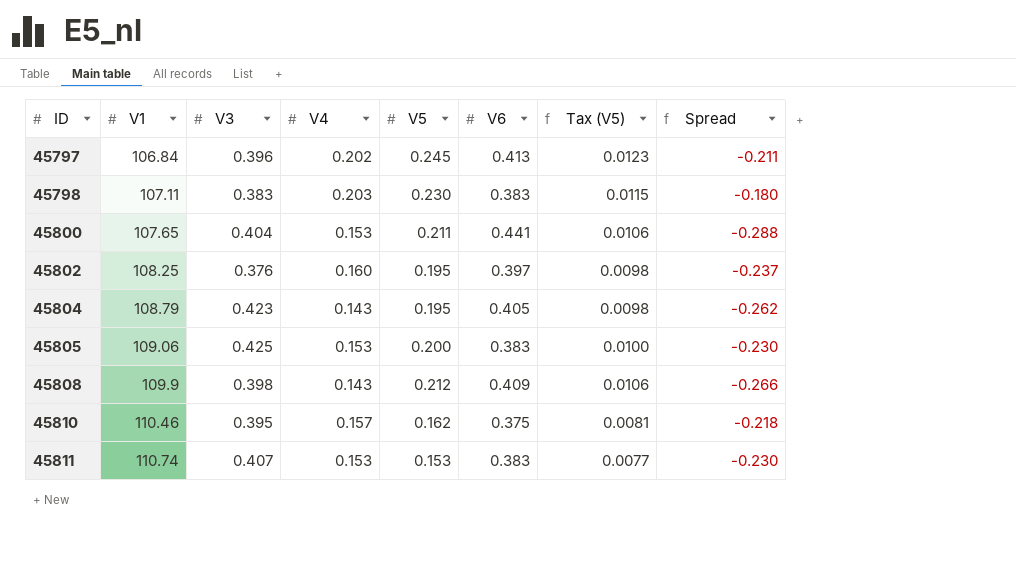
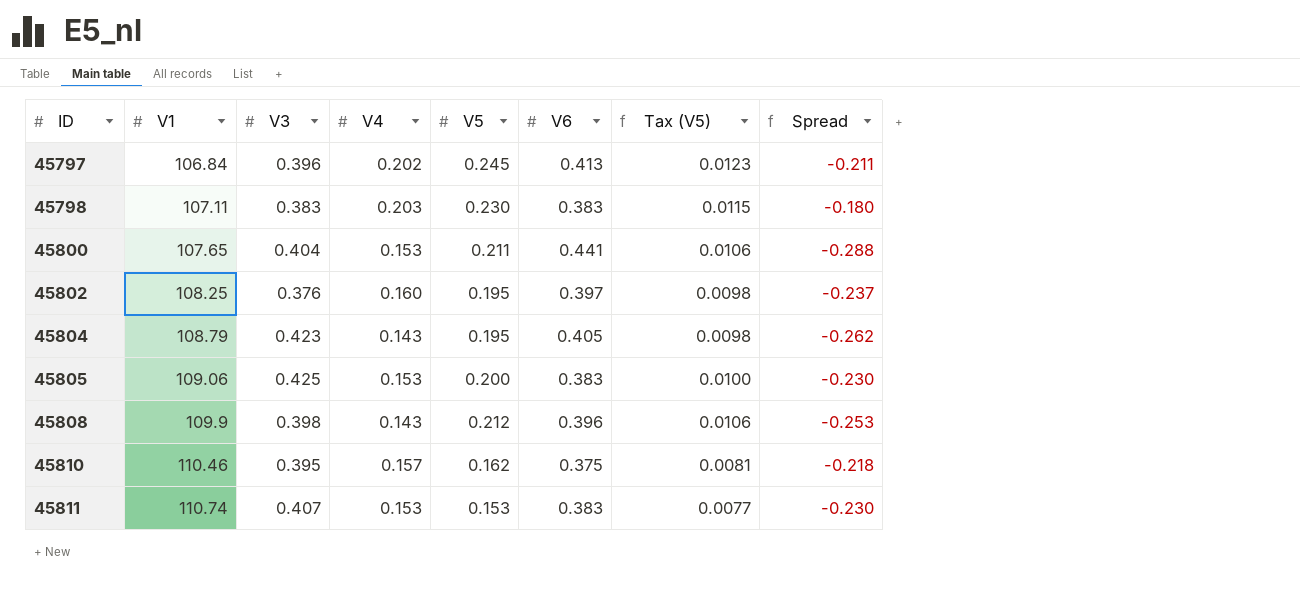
45808 | V6: 0.409 -> 0.396
45808 | Spread: -0.266 -> -0.253

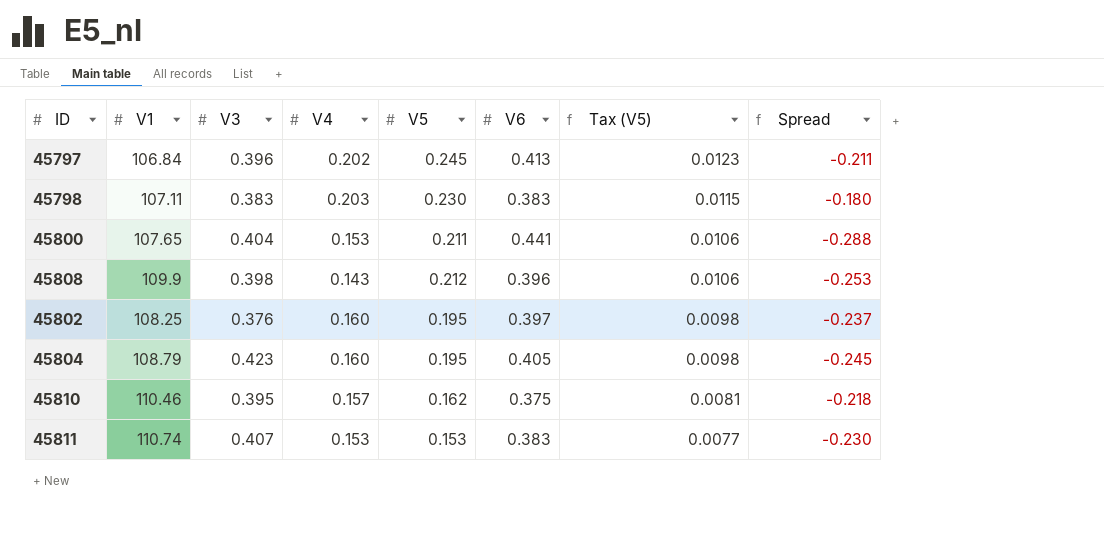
row order: ID ascending -> Tax (V5) descending
row 45805: 109.06 | 0.425 | 0.153 | 0.200 | 0.383 | 0.0100 | -0.230 -> none
45804 | V4: 0.143 -> 0.160
45804 | Spread: -0.262 -> -0.245

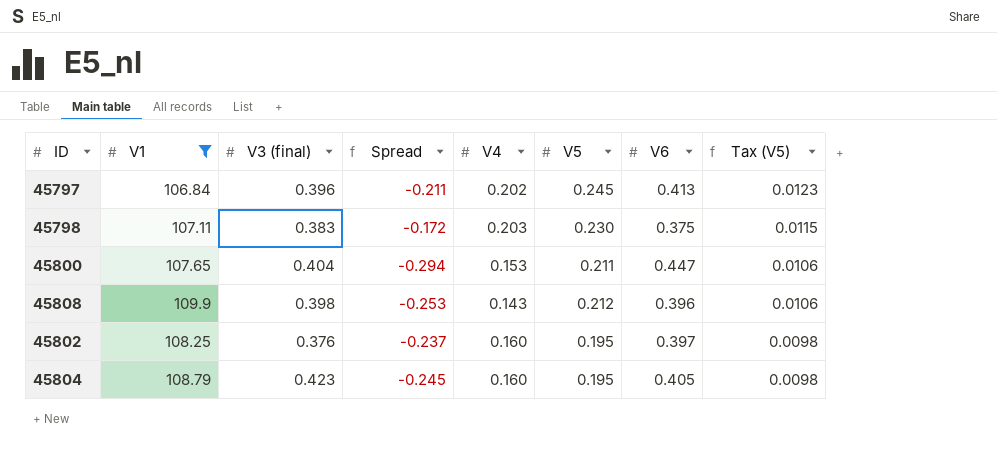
filter: none -> V1 <= 109.9
column name: V3 -> V3 (final)
column Spread | position: 8 -> 4
45798 | Spread: -0.180 -> -0.172
45798 | V6: 0.383 -> 0.375
45800 | Spread: -0.288 -> -0.294
45800 | V6: 0.441 -> 0.447

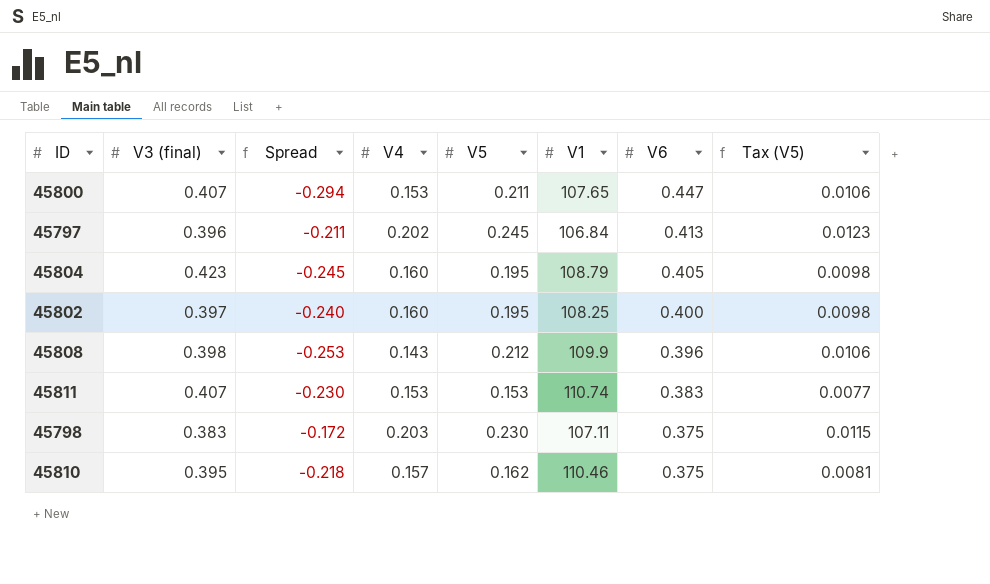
filter: V1 <= 109.9 -> none
row order: Tax (V5) descending -> V6 descending
column V1 | position: 2 -> 6
45800 | V3 (final): 0.404 -> 0.407
45802 | V3 (final): 0.376 -> 0.397
45802 | Spread: -0.237 -> -0.240
45802 | V6: 0.397 -> 0.400

